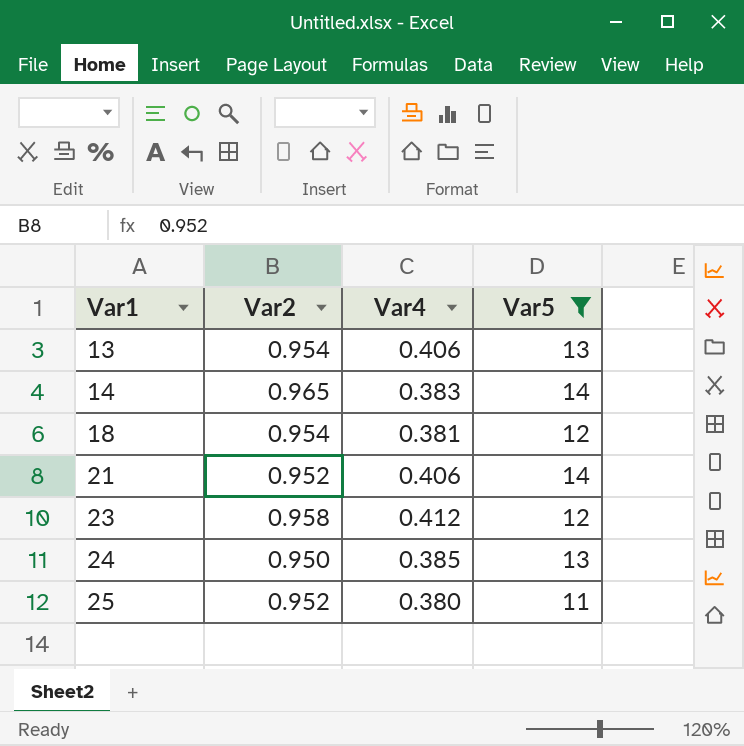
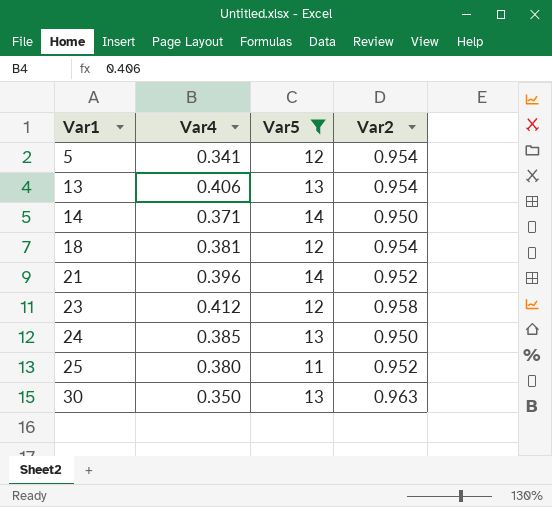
column Var2 | position: 2 -> 4
row 5: none -> 0.341 | 12 | 0.954
14 | Var4: 0.383 -> 0.371
14 | Var2: 0.965 -> 0.950
21 | Var4: 0.406 -> 0.396
row 30: none -> 0.350 | 13 | 0.963

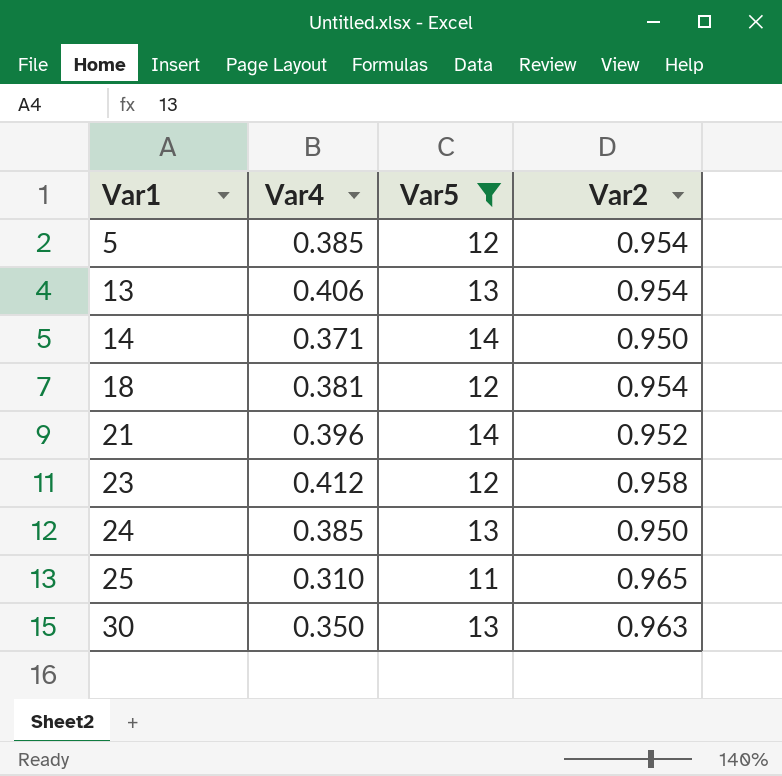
5 | Var4: 0.341 -> 0.385
25 | Var4: 0.380 -> 0.310
25 | Var2: 0.952 -> 0.965

